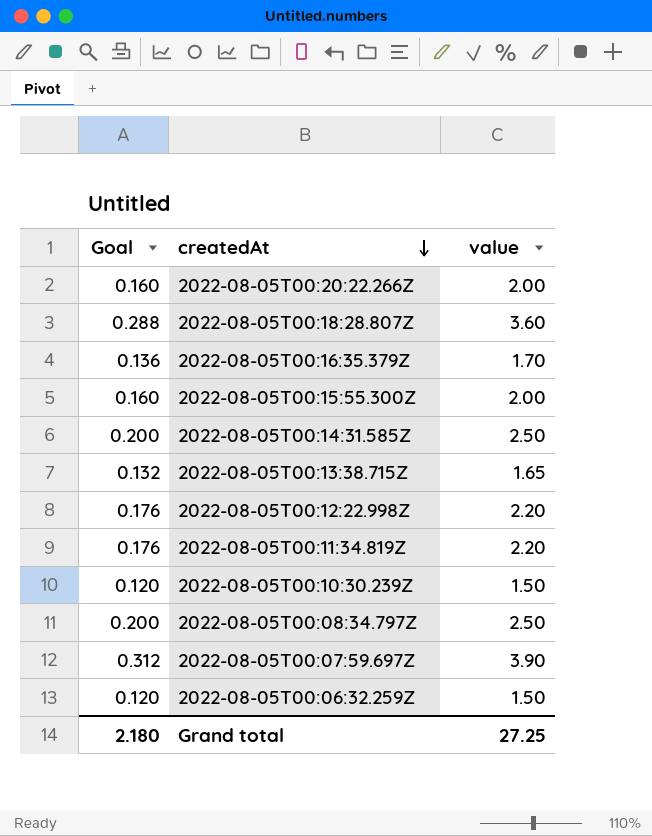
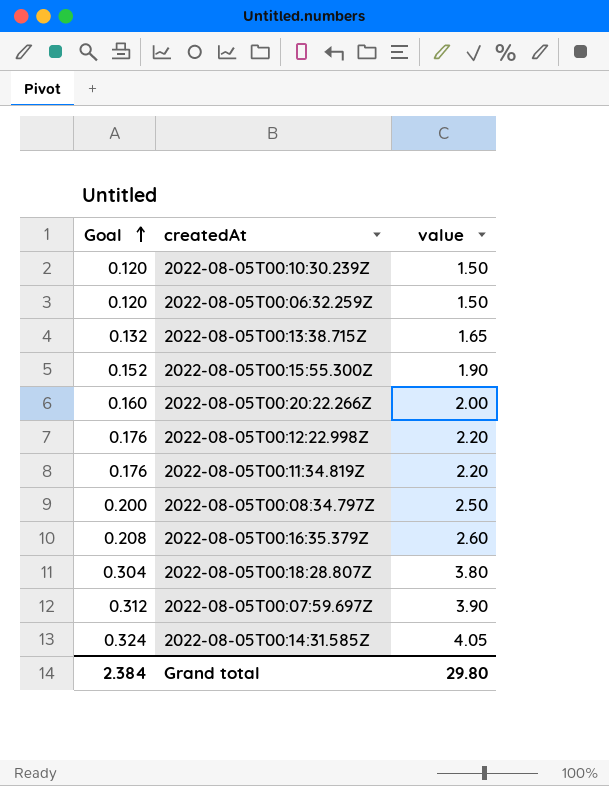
row order: createdAt descending -> Goal ascending
2022-08-05T00:15:55.300Z | Goal: 0.160 -> 0.152
2022-08-05T00:15:55.300Z | value: 2.00 -> 1.90
2022-08-05T00:16:35.379Z | Goal: 0.136 -> 0.208
2022-08-05T00:16:35.379Z | value: 1.70 -> 2.60
2022-08-05T00:18:28.807Z | Goal: 0.288 -> 0.304
2022-08-05T00:18:28.807Z | value: 3.60 -> 3.80
2022-08-05T00:14:31.585Z | Goal: 0.200 -> 0.324
2022-08-05T00:14:31.585Z | value: 2.50 -> 4.05
Grand total | Goal: 2.180 -> 2.384
Grand total | value: 27.25 -> 29.80

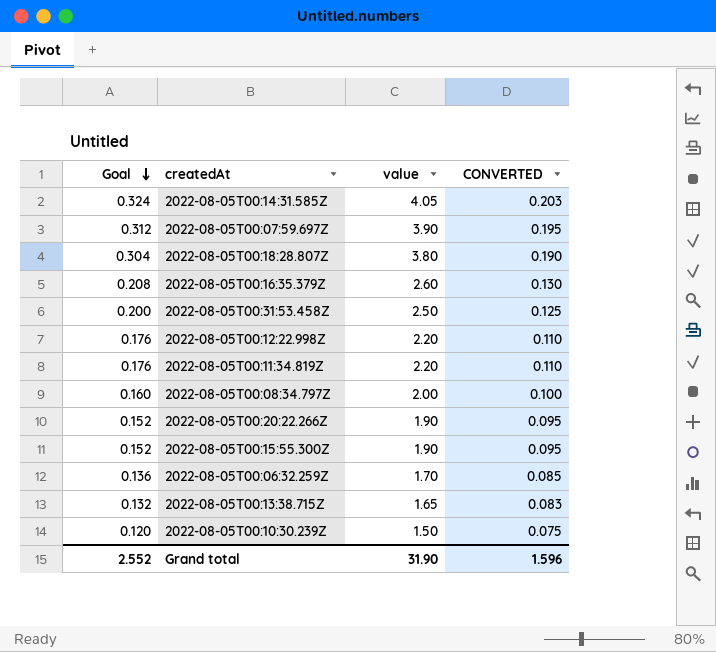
row order: Goal ascending -> Goal descending
column CONVERTED | formula: none -> [value] * 0.05
row 2022-08-05T00:31:53.458Z: none -> 0.200 | 2.50 | 0.125
2022-08-05T00:08:34.797Z | Goal: 0.200 -> 0.160
2022-08-05T00:08:34.797Z | value: 2.50 -> 2.00
2022-08-05T00:20:22.266Z | Goal: 0.160 -> 0.152
2022-08-05T00:20:22.266Z | value: 2.00 -> 1.90
2022-08-05T00:06:32.259Z | Goal: 0.120 -> 0.136
2022-08-05T00:06:32.259Z | value: 1.50 -> 1.70
Grand total | Goal: 2.384 -> 2.552
Grand total | value: 29.80 -> 31.90

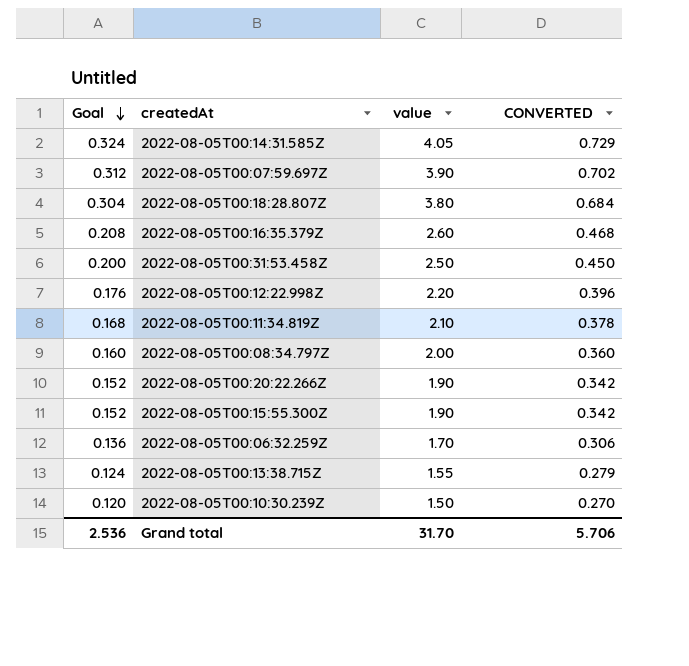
column CONVERTED | formula: [value] * 0.05 -> [value] * 0.18
2022-08-05T00:11:34.819Z | Goal: 0.176 -> 0.168
2022-08-05T00:11:34.819Z | value: 2.20 -> 2.10
2022-08-05T00:13:38.715Z | Goal: 0.132 -> 0.124
2022-08-05T00:13:38.715Z | value: 1.65 -> 1.55
Grand total | Goal: 2.552 -> 2.536
Grand total | value: 31.90 -> 31.70
Grand total | CONVERTED: 1.596 -> 5.706

